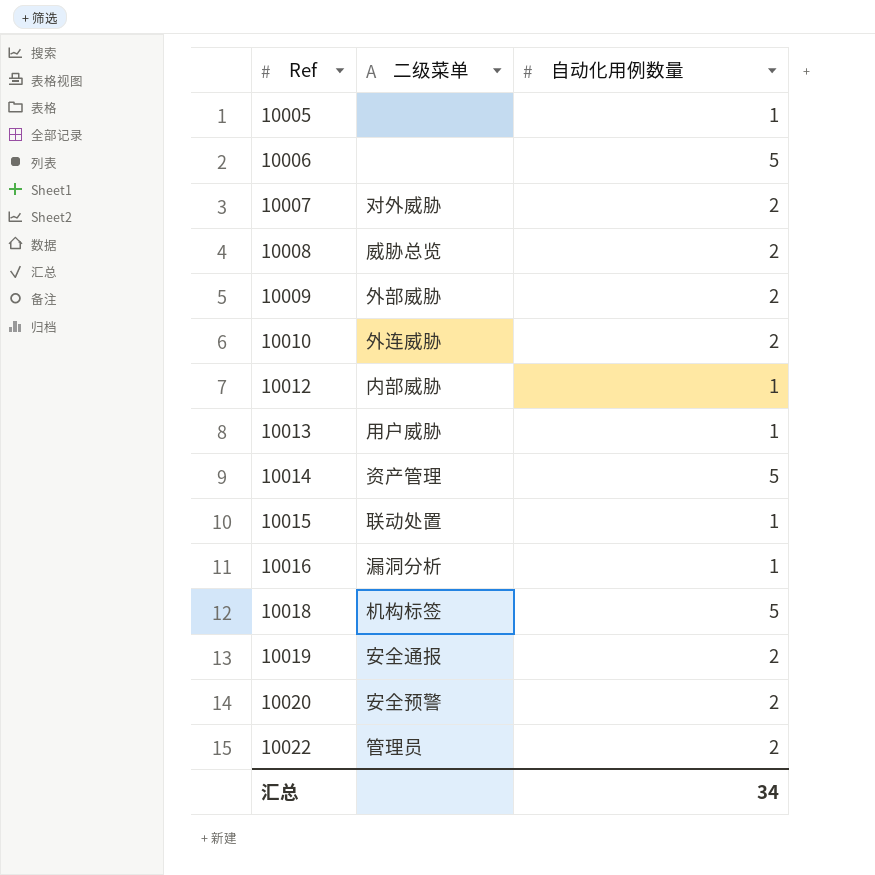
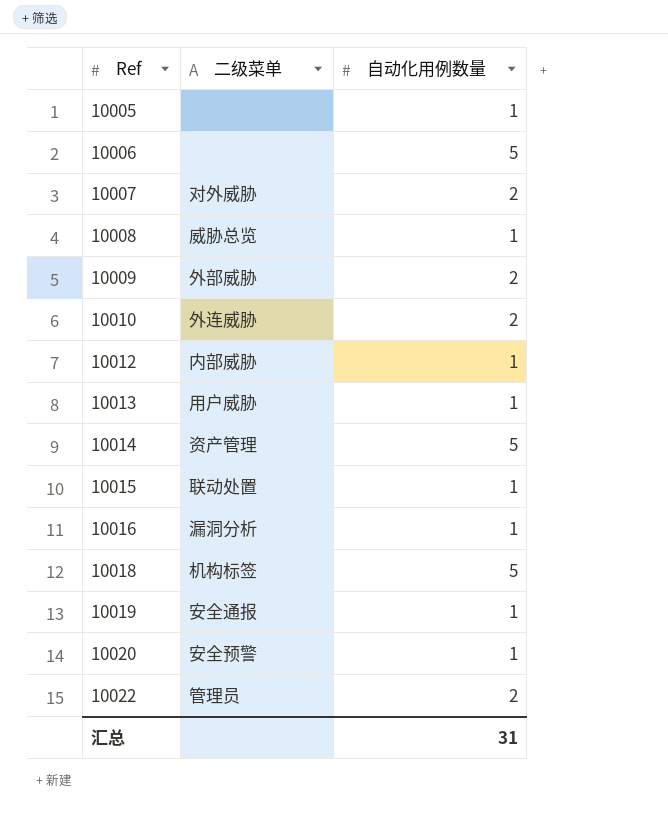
10008 | 自动化用例数量: 2 -> 1
10019 | 自动化用例数量: 2 -> 1
10020 | 自动化用例数量: 2 -> 1
汇总 | 自动化用例数量: 34 -> 31

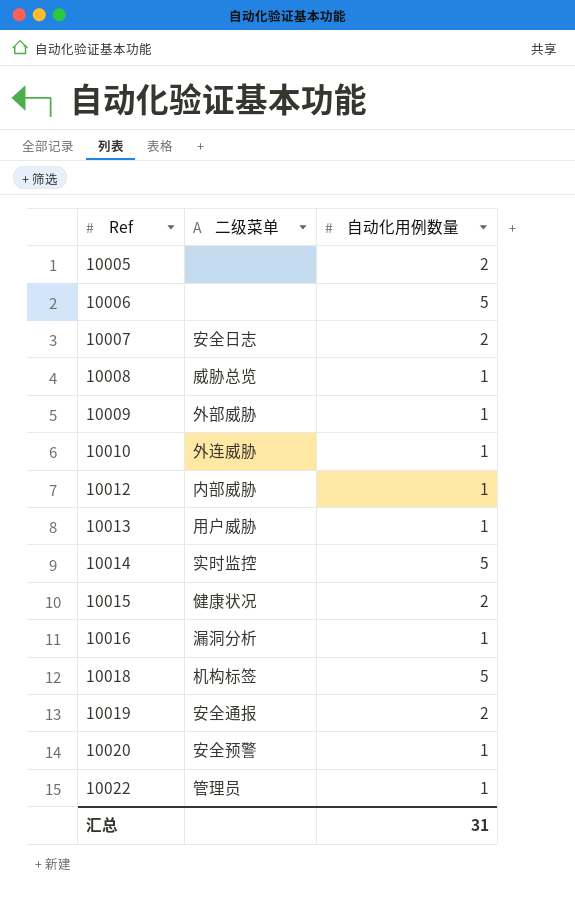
10005 | 自动化用例数量: 1 -> 2
10007 | 二级菜单: 对外威胁 -> 安全日志
10009 | 自动化用例数量: 2 -> 1
10010 | 自动化用例数量: 2 -> 1
10014 | 二级菜单: 资产管理 -> 实时监控
10015 | 二级菜单: 联动处置 -> 健康状况
10015 | 自动化用例数量: 1 -> 2
10019 | 自动化用例数量: 1 -> 2
10022 | 自动化用例数量: 2 -> 1

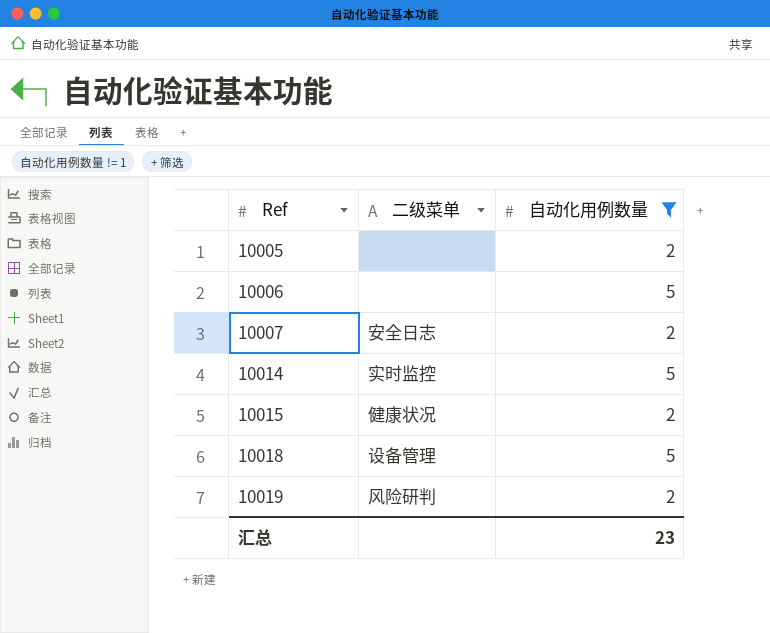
filter: none -> 自动化用例数量 != 1
10018 | 二级菜单: 机构标签 -> 设备管理
10019 | 二级菜单: 安全通报 -> 风险研判
汇总 | 自动化用例数量: 31 -> 23

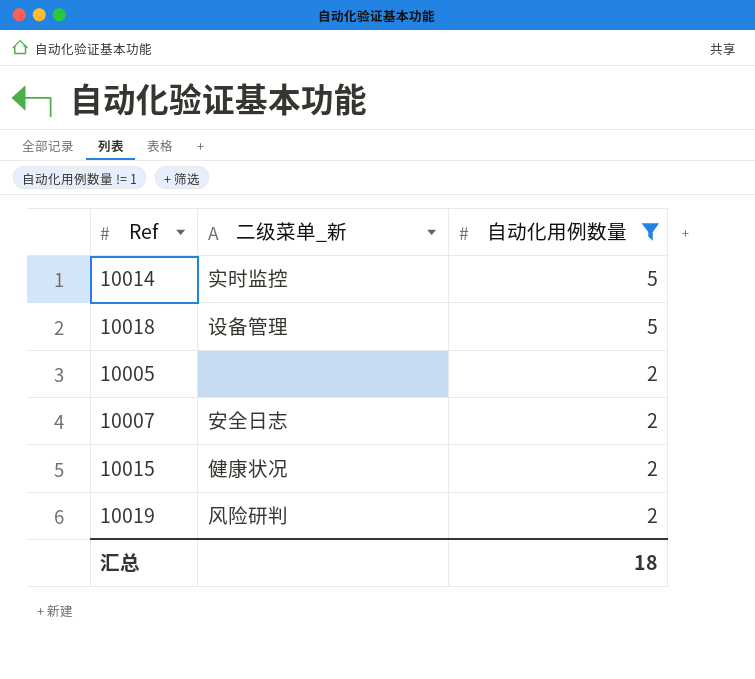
row order: Ref ascending -> 自动化用例数量 descending
column name: 二级菜单 -> 二级菜单_新
row 10006: none | 5 -> none
汇总 | 自动化用例数量: 23 -> 18

